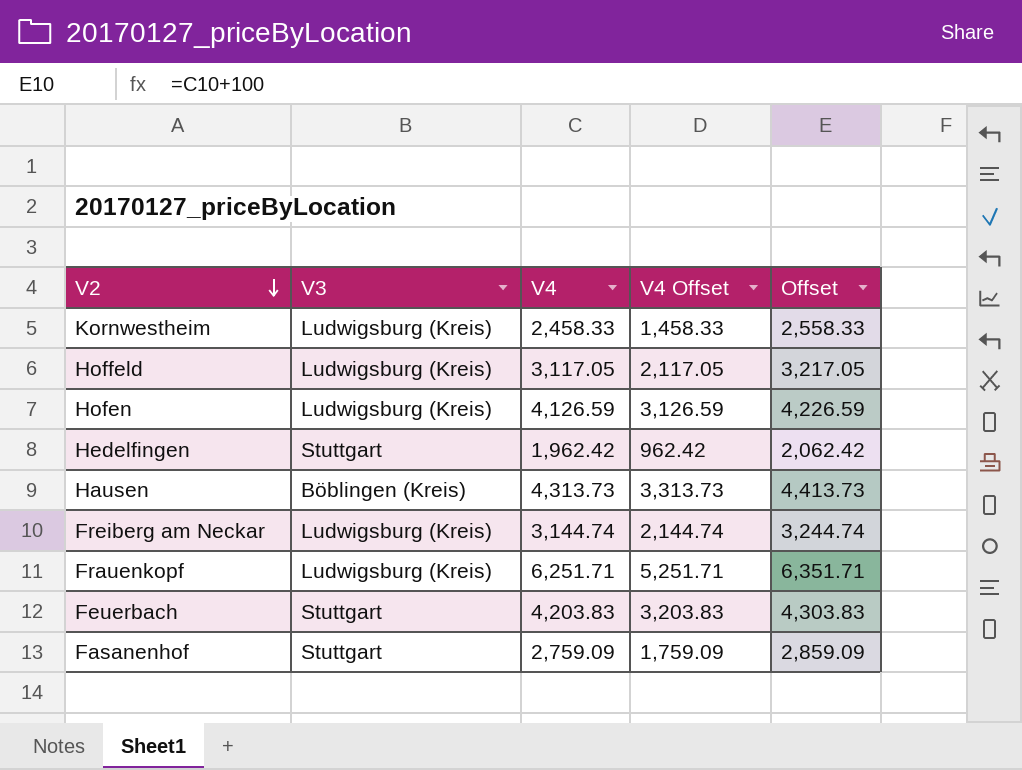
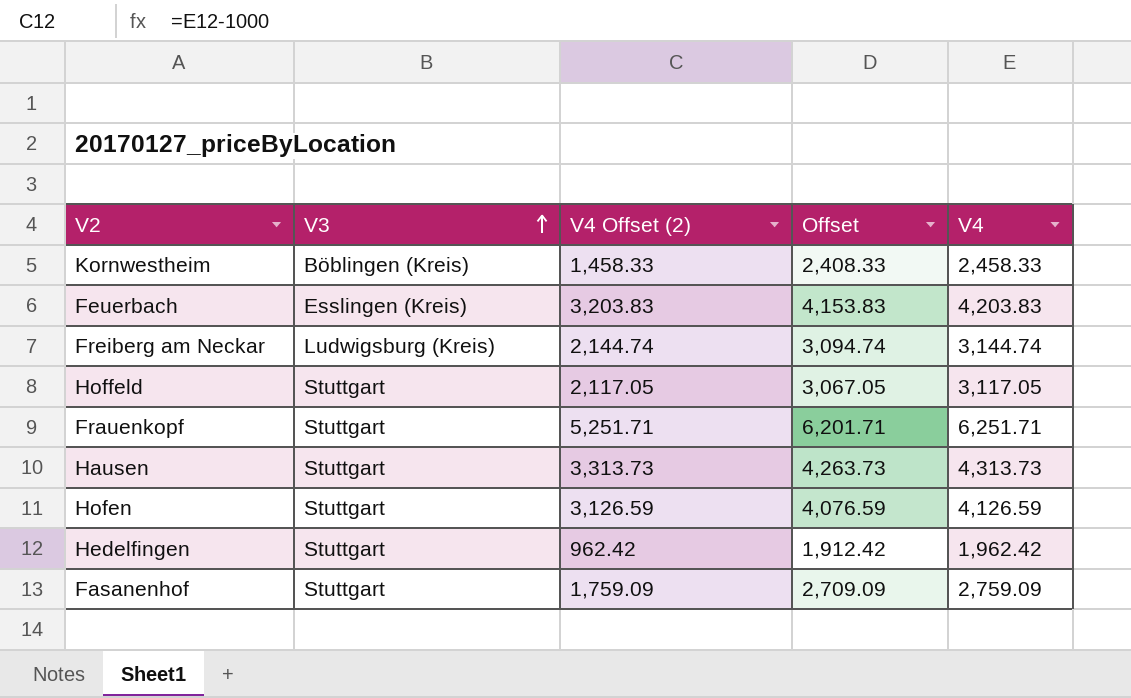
row order: V2 descending -> V3 ascending
column name: V4 Offset -> V4 Offset (2)
column Offset | formula: [V4] + 100 -> [V4] - 50
column V4 | position: 3 -> 5
Kornwestheim | V3: Ludwigsburg (Kreis) -> Böblingen (Kreis)
Feuerbach | V3: Stuttgart -> Esslingen (Kreis)
Hoffeld | V3: Ludwigsburg (Kreis) -> Stuttgart
Frauenkopf | V3: Ludwigsburg (Kreis) -> Stuttgart
Hausen | V3: Böblingen (Kreis) -> Stuttgart
Hofen | V3: Ludwigsburg (Kreis) -> Stuttgart

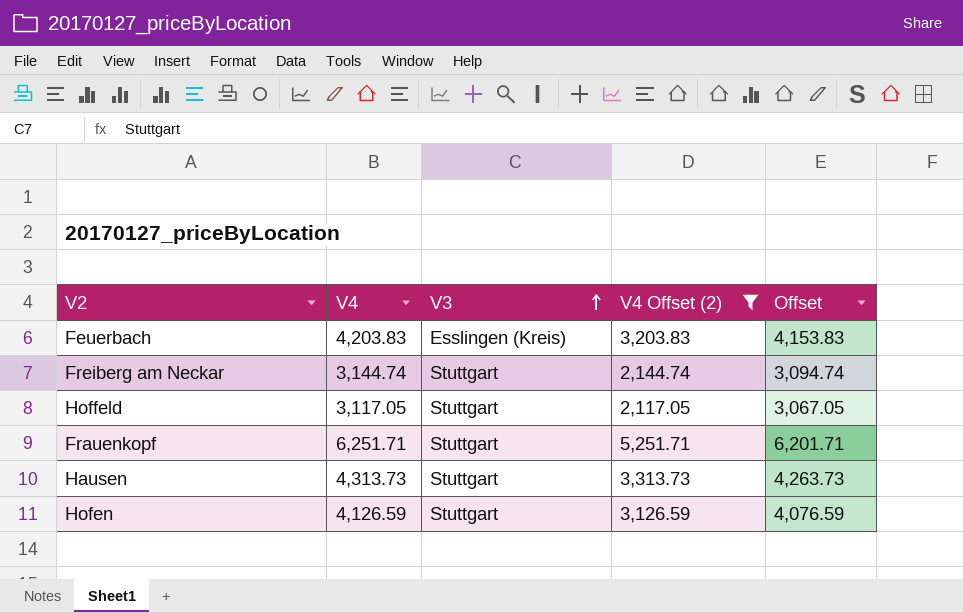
filter: none -> V4 Offset (2) >= 2,117.05
column V4 | position: 5 -> 2
Freiberg am Neckar | V3: Ludwigsburg (Kreis) -> Stuttgart

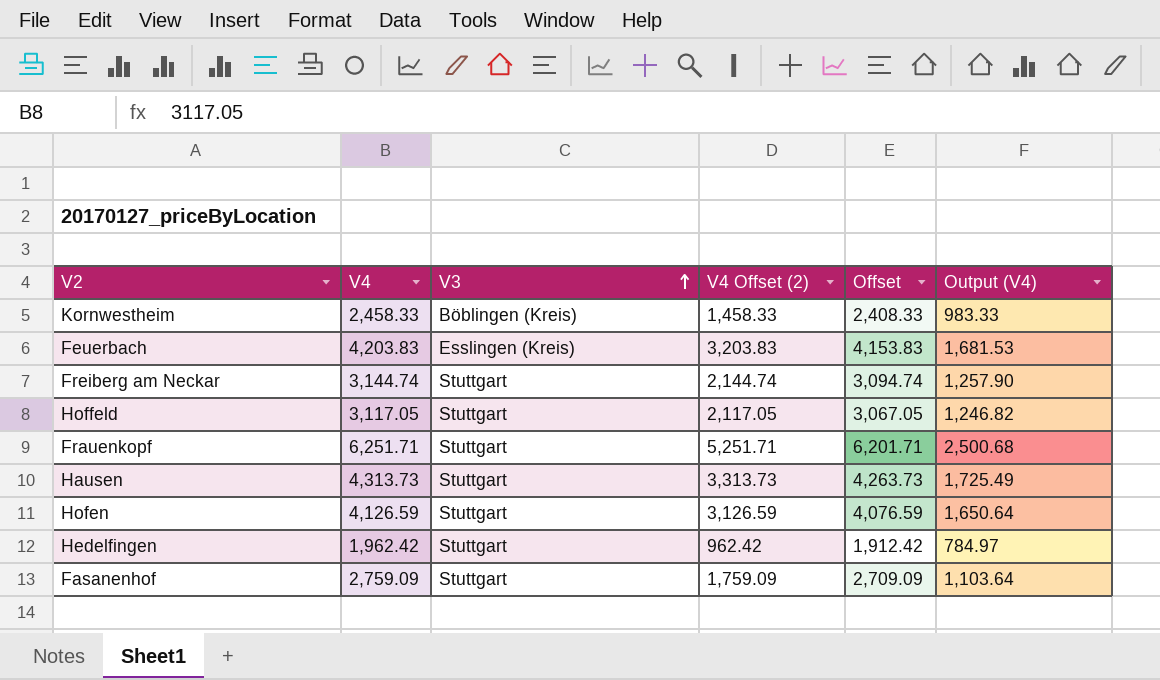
filter: V4 Offset (2) >= 2,117.05 -> none
column Output (V4) | formula: none -> [V4] * 0.4

